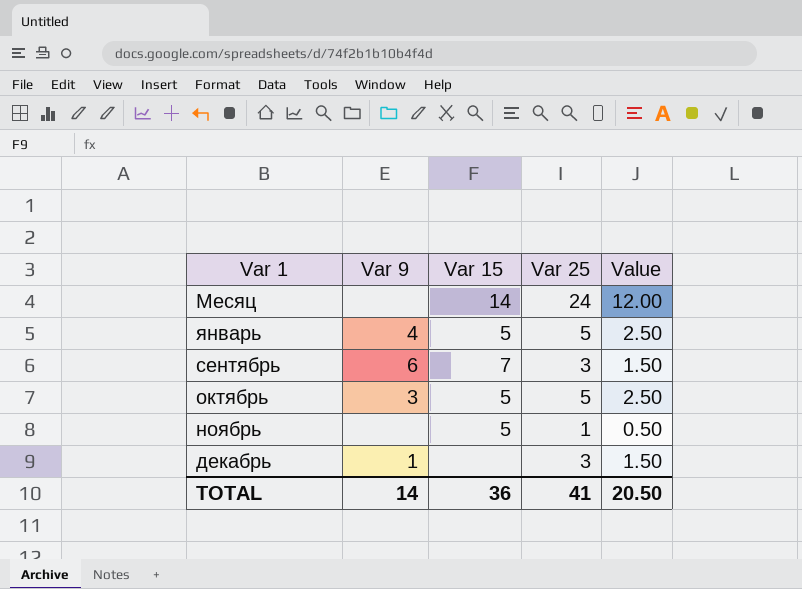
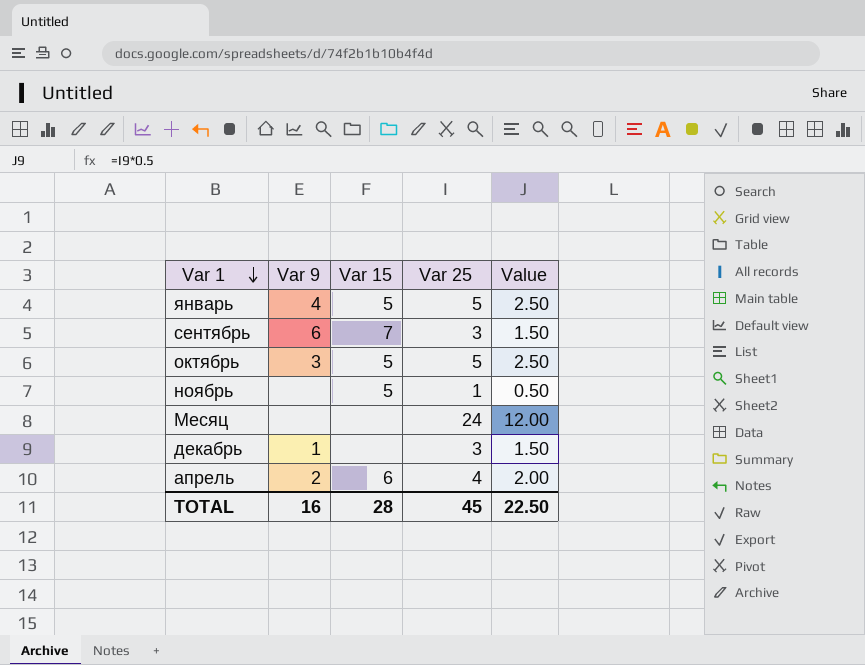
row order: none -> Var 1 descending
Месяц | Var 15: 14 -> none
row апрель: none -> 2 | 6 | 4 | 2.00
TOTAL | Var 9: 14 -> 16
TOTAL | Var 15: 36 -> 28
TOTAL | Var 25: 41 -> 45
TOTAL | Value: 20.50 -> 22.50

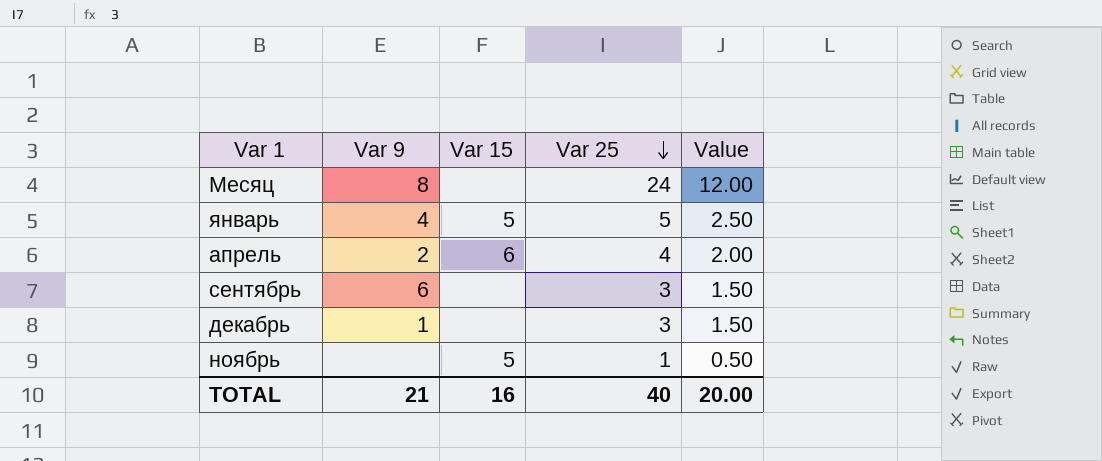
row order: Var 1 descending -> Var 25 descending
row октябрь: 3 | 5 | 5 | 2.50 -> none
Месяц | Var 9: none -> 8
сентябрь | Var 15: 7 -> none
TOTAL | Var 9: 16 -> 21
TOTAL | Var 15: 28 -> 16
TOTAL | Var 25: 45 -> 40
TOTAL | Value: 22.50 -> 20.00

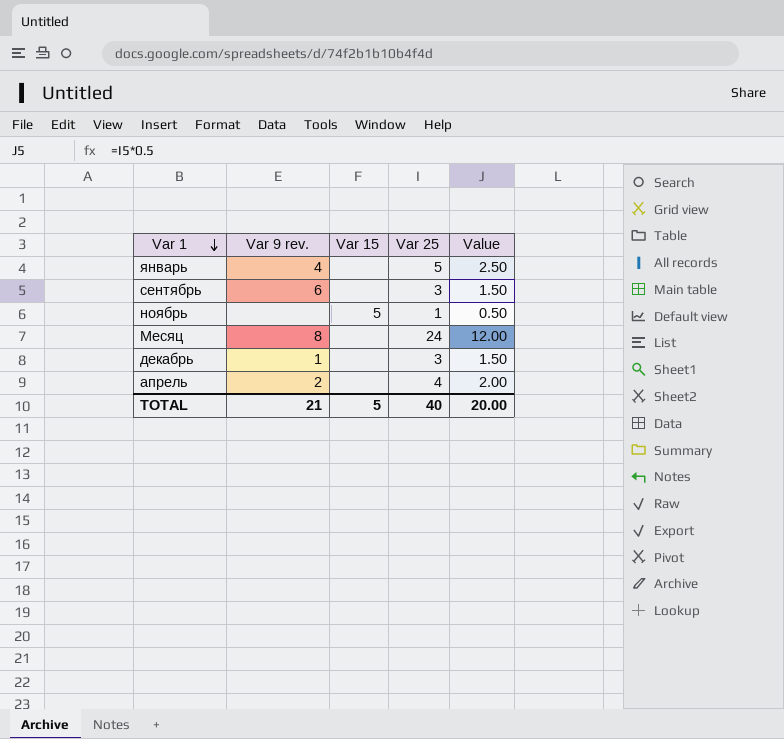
row order: Var 25 descending -> Var 1 descending
column name: Var 9 -> Var 9 rev.
январь | Var 15: 5 -> none
апрель | Var 15: 6 -> none
TOTAL | Var 15: 16 -> 5

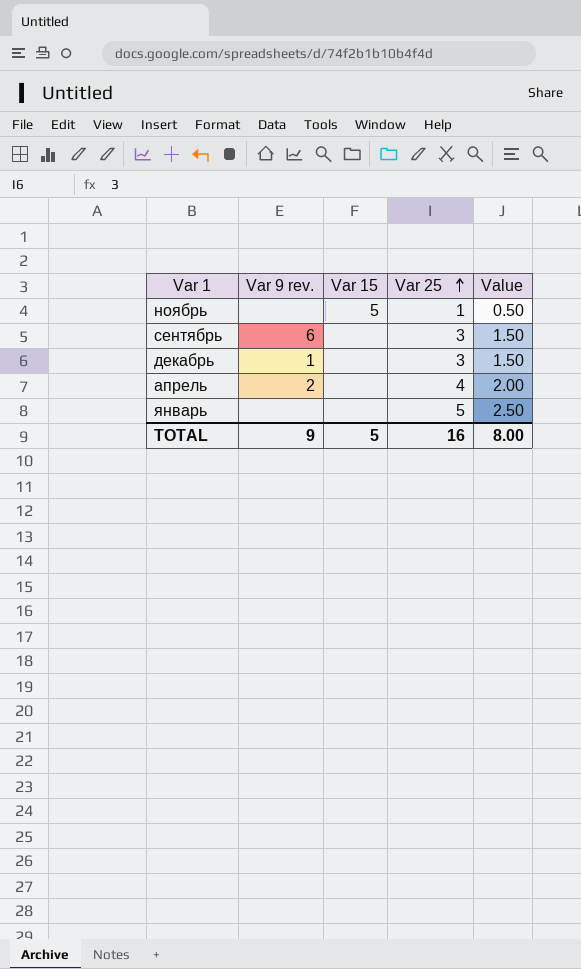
row order: Var 1 descending -> Var 25 ascending
row Месяц: 8 | none | 24 | 12.00 -> none
январь | Var 9 rev.: 4 -> none
TOTAL | Var 9 rev.: 21 -> 9
TOTAL | Var 25: 40 -> 16
TOTAL | Value: 20.00 -> 8.00

